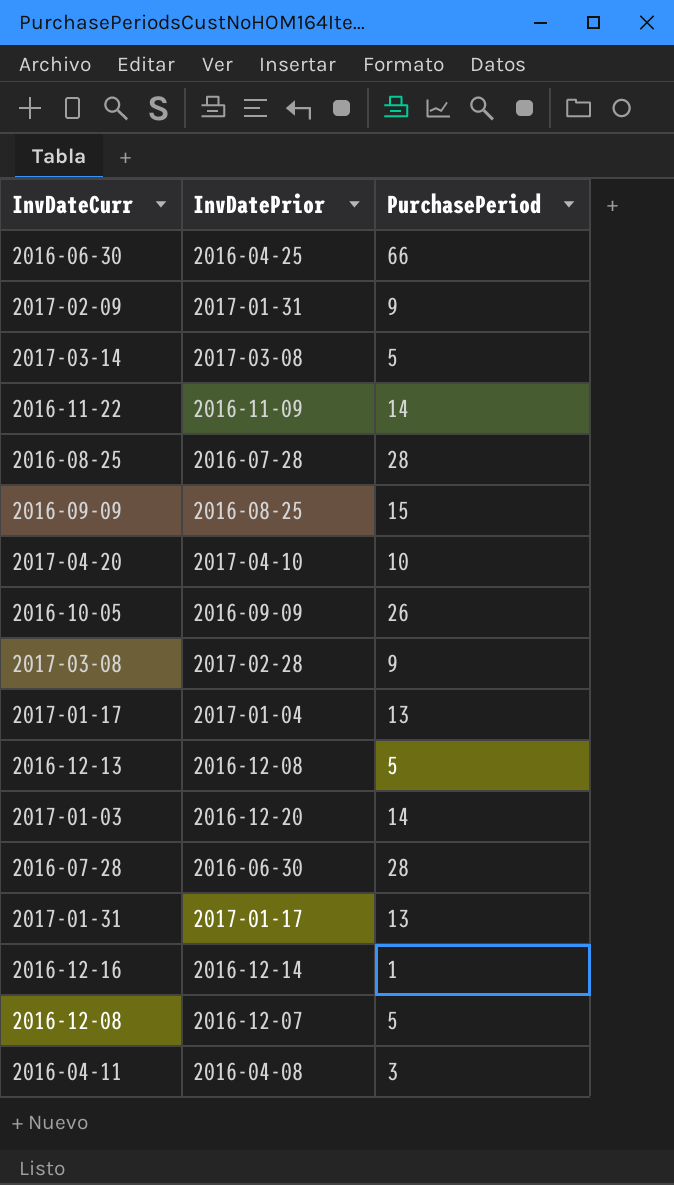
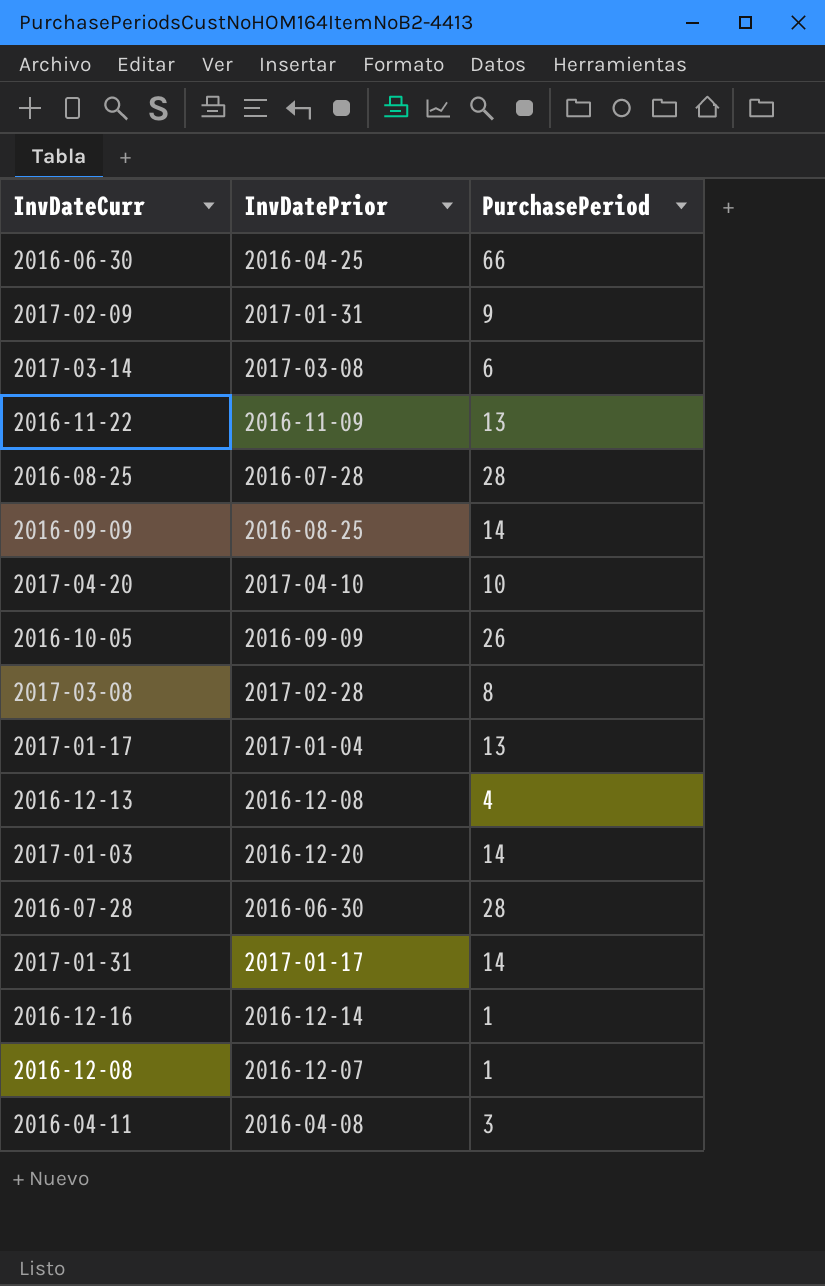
2017-03-14 | PurchasePeriod: 5 -> 6
2016-11-22 | PurchasePeriod: 14 -> 13
2016-09-09 | PurchasePeriod: 15 -> 14
2017-03-08 | PurchasePeriod: 9 -> 8
2016-12-13 | PurchasePeriod: 5 -> 4
2017-01-31 | PurchasePeriod: 13 -> 14
2016-12-08 | PurchasePeriod: 5 -> 1

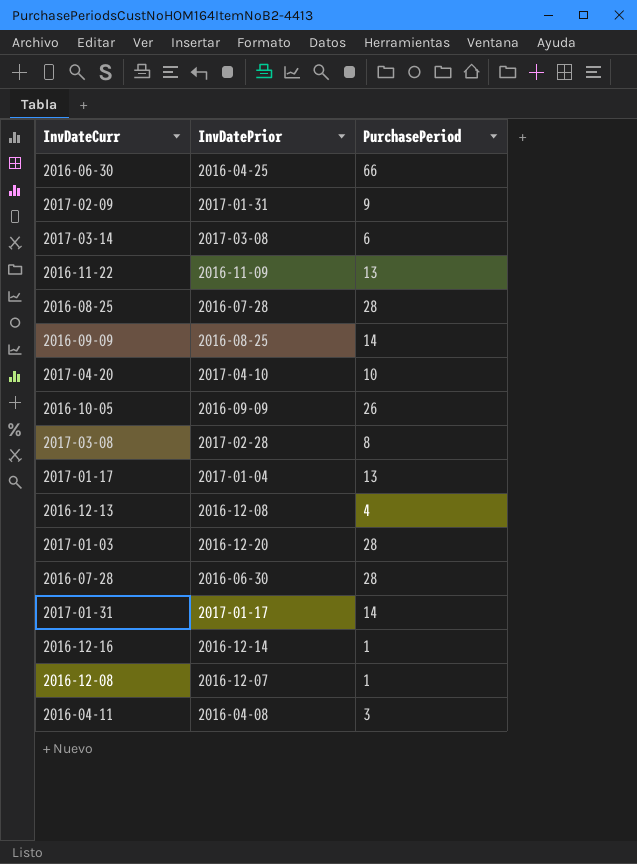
2017-01-03 | PurchasePeriod: 14 -> 28

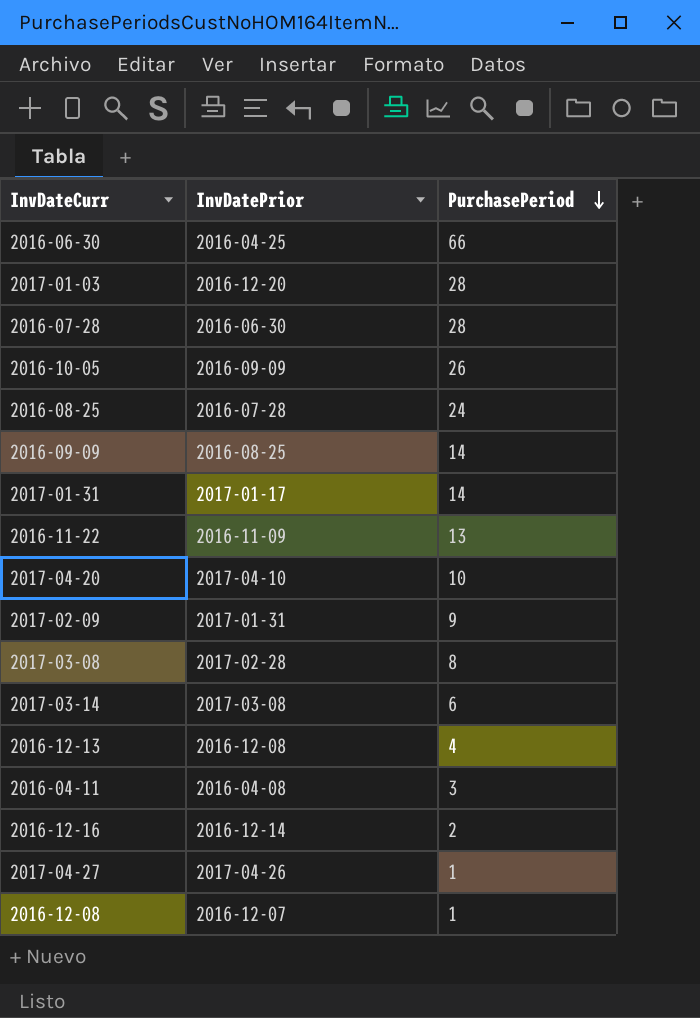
row order: none -> PurchasePeriod descending
row 2017-01-17: 2017-01-04 | 13 -> none
2016-08-25 | PurchasePeriod: 28 -> 24
2016-12-16 | PurchasePeriod: 1 -> 2
row 2017-04-27: none -> 2017-04-26 | 1

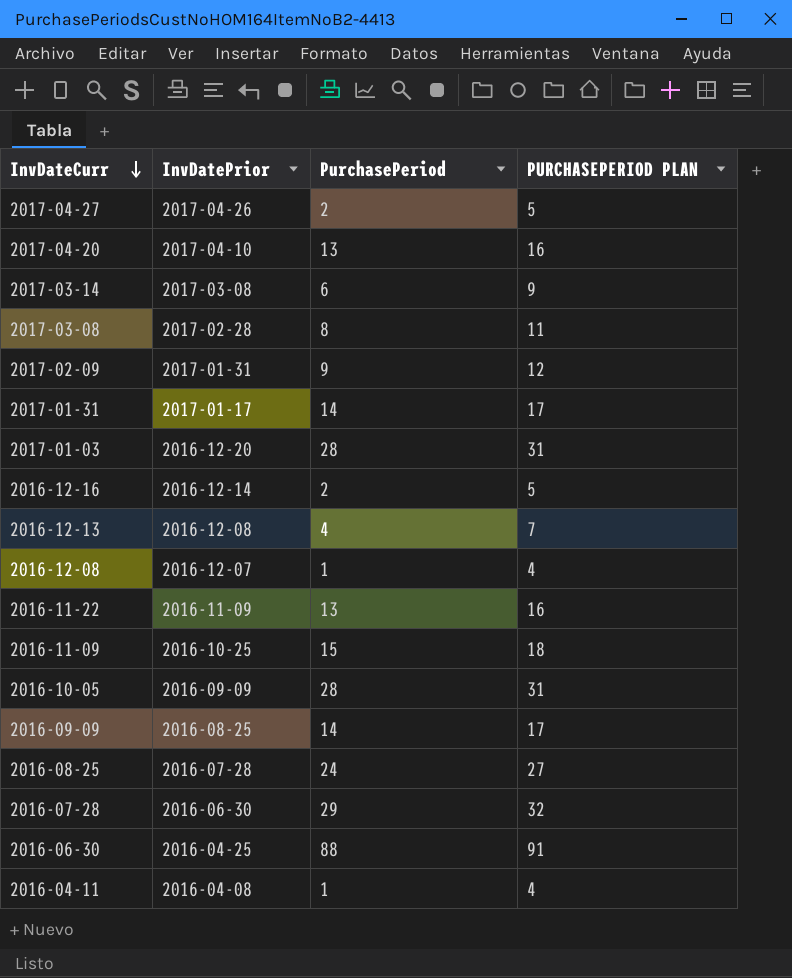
row order: PurchasePeriod descending -> InvDateCurr descending
column PURCHASEPERIOD PLAN | formula: none -> [PurchasePeriod] + 3
2017-04-27 | PurchasePeriod: 1 -> 2
2017-04-20 | PurchasePeriod: 10 -> 13
row 2016-11-09: none -> 2016-10-25 | 15 | 18
2016-10-05 | PurchasePeriod: 26 -> 28
2016-07-28 | PurchasePeriod: 28 -> 29
2016-06-30 | PurchasePeriod: 66 -> 88
2016-04-11 | PurchasePeriod: 3 -> 1

